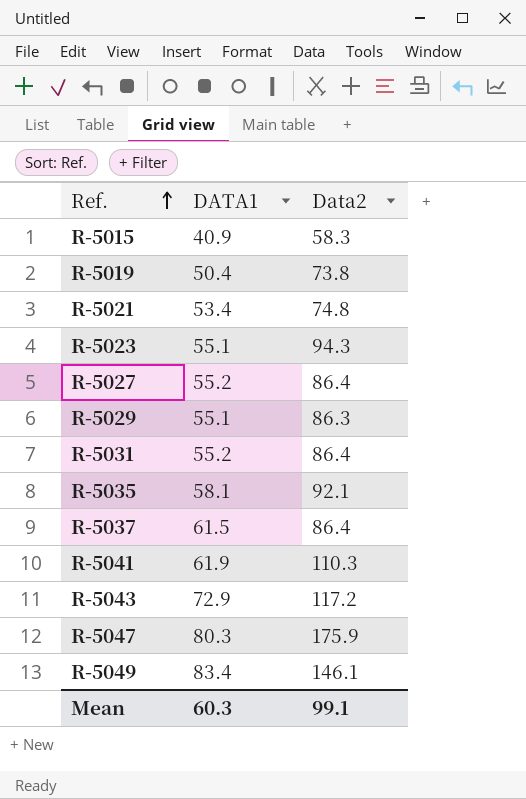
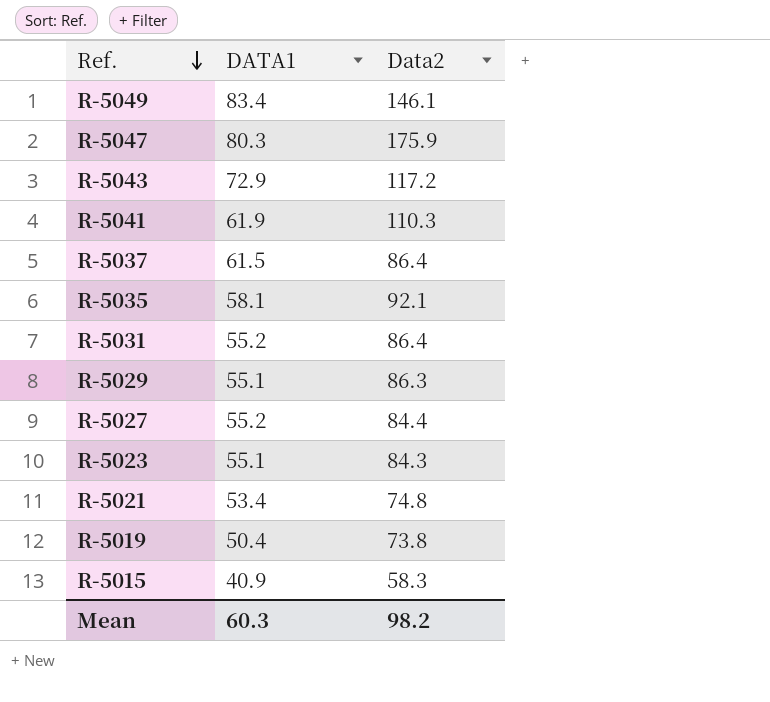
row order: Ref. ascending -> Ref. descending
R-5027 | Data2: 86.4 -> 84.4
R-5023 | Data2: 94.3 -> 84.3
Mean | Data2: 99.1 -> 98.2

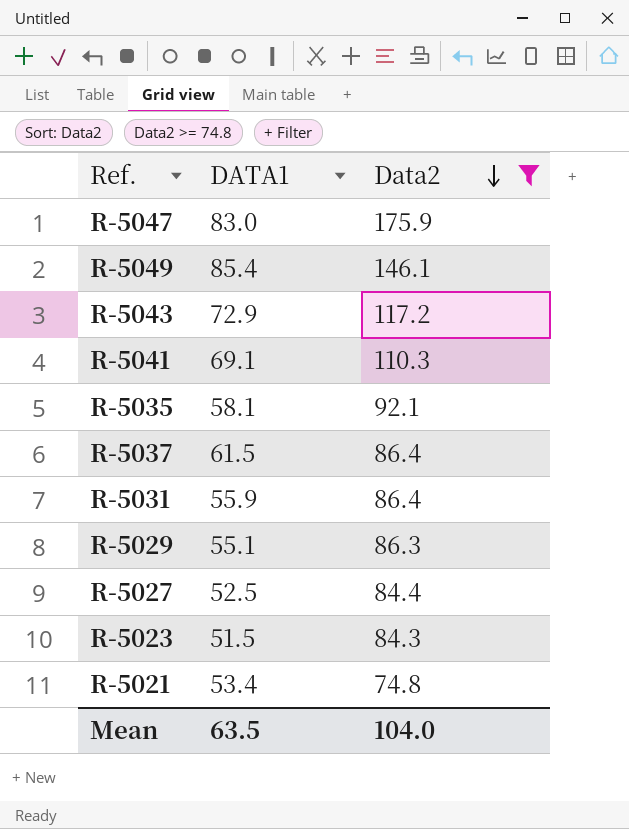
filter: none -> Data2 >= 74.8
row order: Ref. descending -> Data2 descending
R-5047 | DATA1: 80.3 -> 83.0
R-5049 | DATA1: 83.4 -> 85.4
R-5041 | DATA1: 61.9 -> 69.1
R-5031 | DATA1: 55.2 -> 55.9
R-5027 | DATA1: 55.2 -> 52.5
R-5023 | DATA1: 55.1 -> 51.5
Mean | DATA1: 60.3 -> 63.5
Mean | Data2: 98.2 -> 104.0

